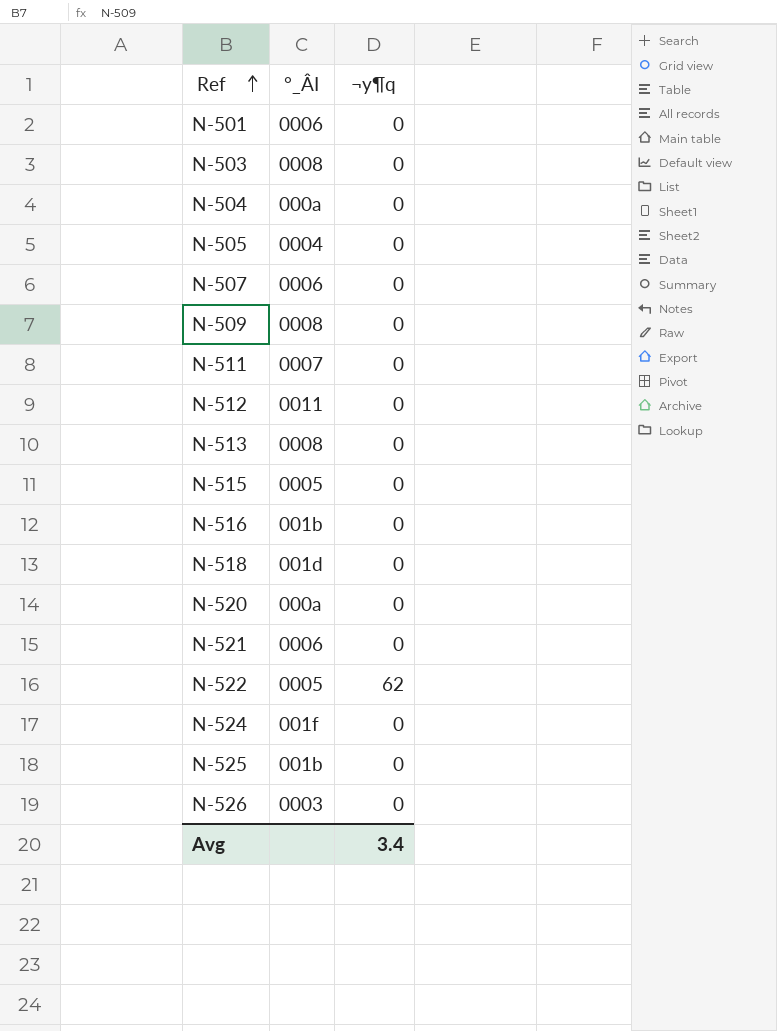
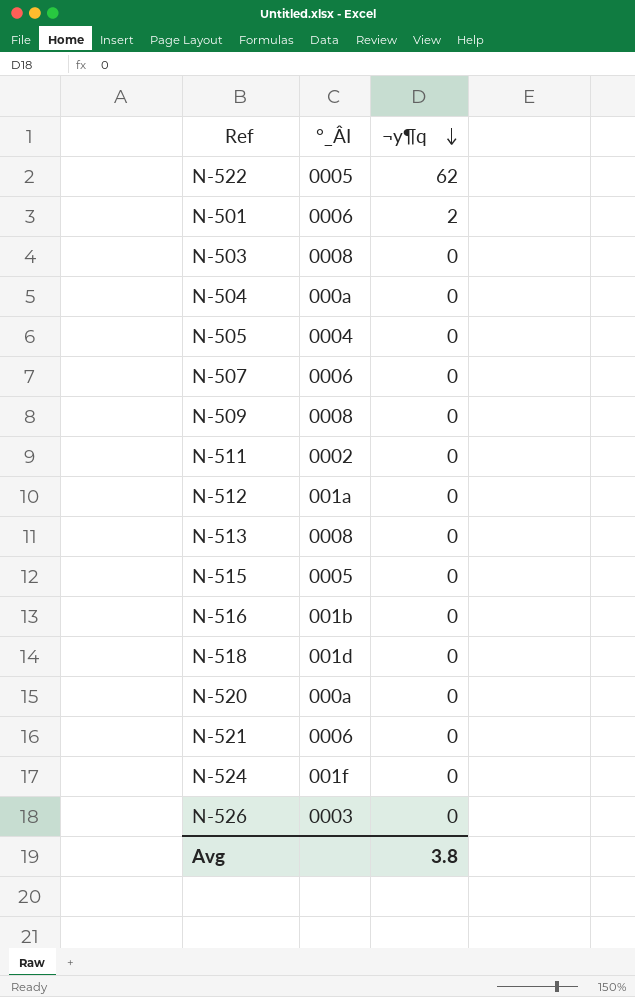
row order: Ref ascending -> ¬y¶q descending
row N-525: 001b | 0 -> none
N-501 | ¬y¶q: 0 -> 2
N-511 | °_ÂI: 0007 -> 0002
N-512 | °_ÂI: 0011 -> 001a
Avg | ¬y¶q: 3.4 -> 3.8

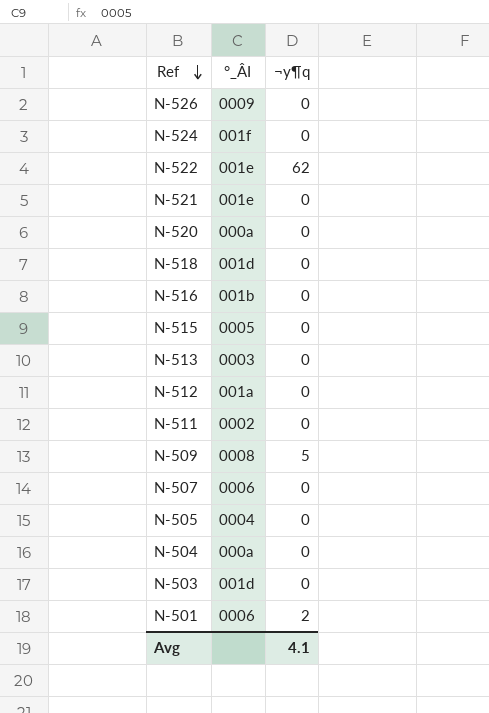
row order: ¬y¶q descending -> Ref descending
N-526 | °_ÂI: 0003 -> 0009
N-522 | °_ÂI: 0005 -> 001e
N-521 | °_ÂI: 0006 -> 001e
N-513 | °_ÂI: 0008 -> 0003
N-509 | ¬y¶q: 0 -> 5
N-503 | °_ÂI: 0008 -> 001d
Avg | ¬y¶q: 3.8 -> 4.1

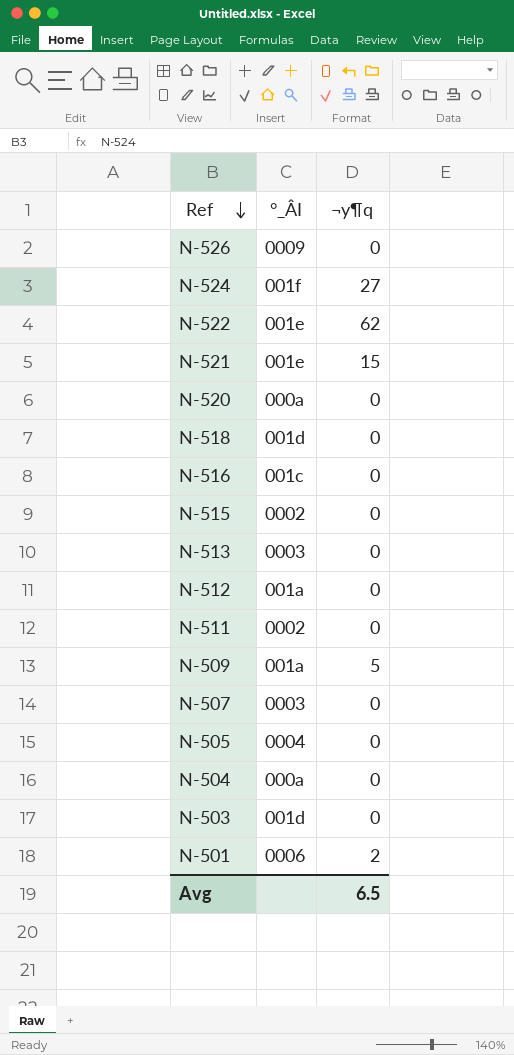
N-524 | ¬y¶q: 0 -> 27
N-521 | ¬y¶q: 0 -> 15
N-516 | °_ÂI: 001b -> 001c
N-515 | °_ÂI: 0005 -> 0002
N-509 | °_ÂI: 0008 -> 001a
N-507 | °_ÂI: 0006 -> 0003
Avg | ¬y¶q: 4.1 -> 6.5

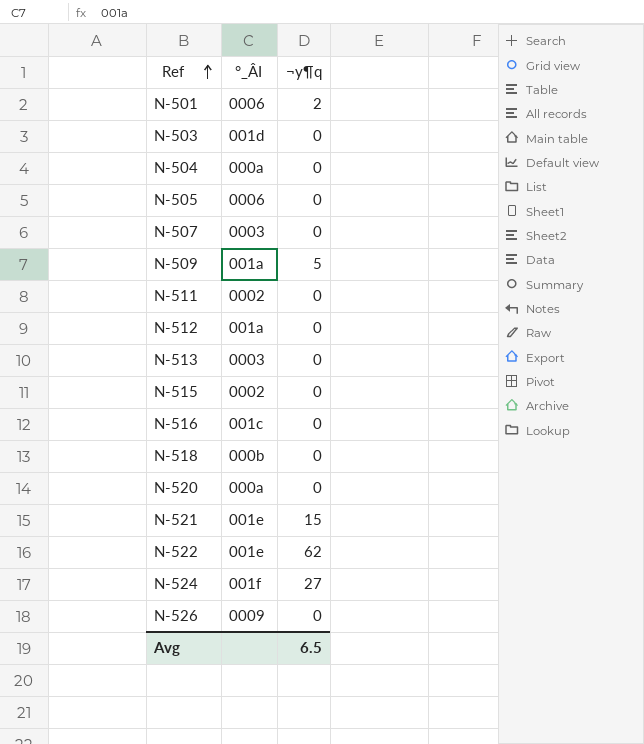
row order: Ref descending -> Ref ascending
N-505 | °_ÂI: 0004 -> 0006
N-518 | °_ÂI: 001d -> 000b

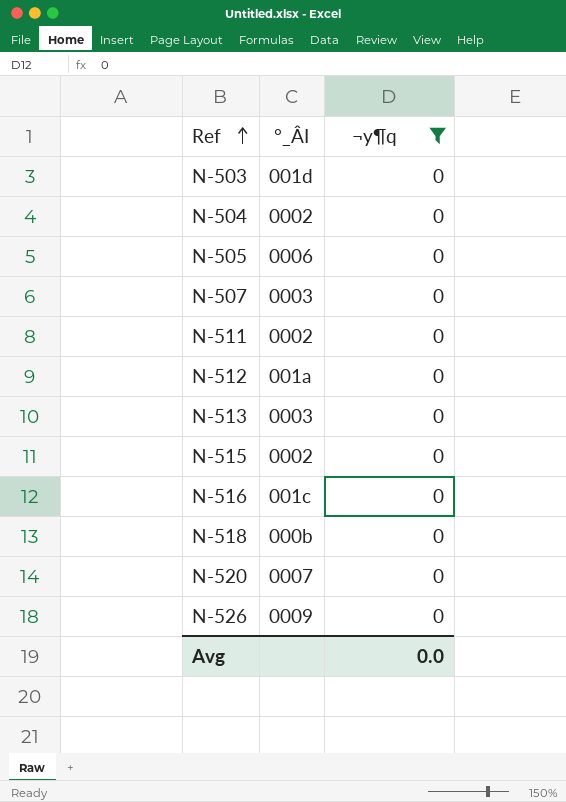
filter: none -> ¬y¶q = 0
N-504 | °_ÂI: 000a -> 0002
N-520 | °_ÂI: 000a -> 0007
Avg | ¬y¶q: 6.5 -> 0.0

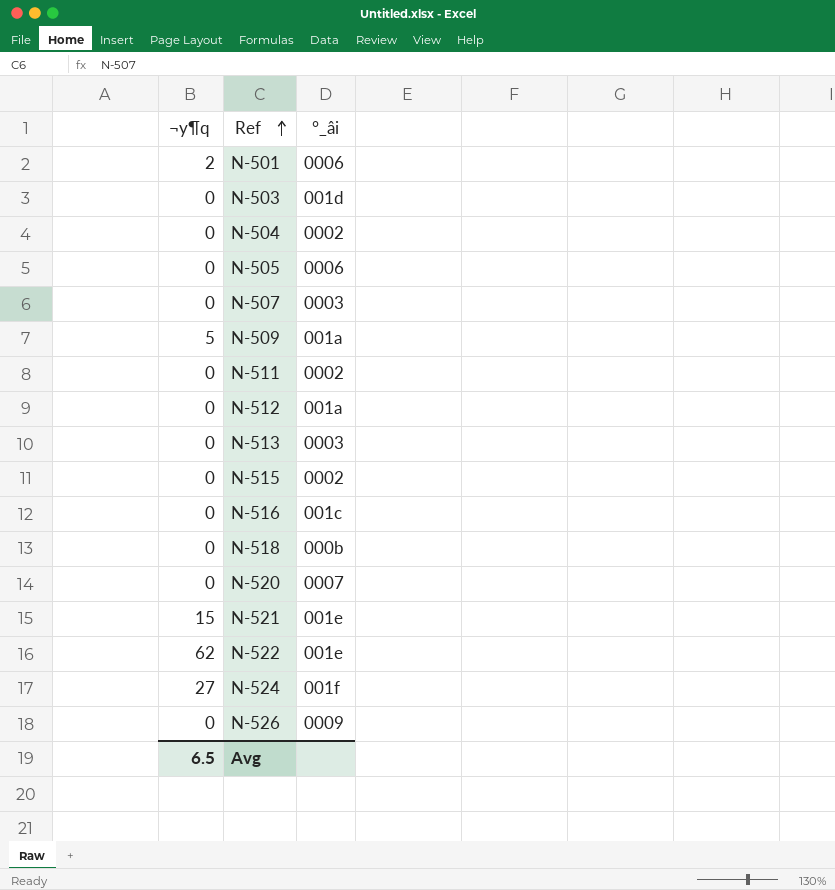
filter: ¬y¶q = 0 -> none
column ¬y¶q | position: 3 -> 1
column name: °_ÂI -> °_âi
Avg | ¬y¶q: 0.0 -> 6.5

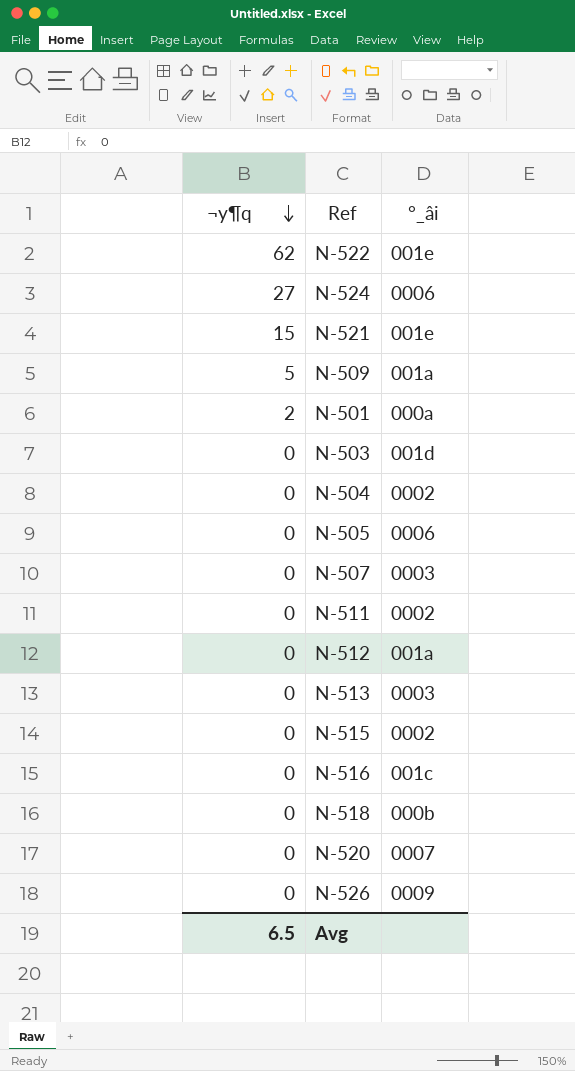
row order: Ref ascending -> ¬y¶q descending
N-524 | °_âi: 001f -> 0006
N-501 | °_âi: 0006 -> 000a

